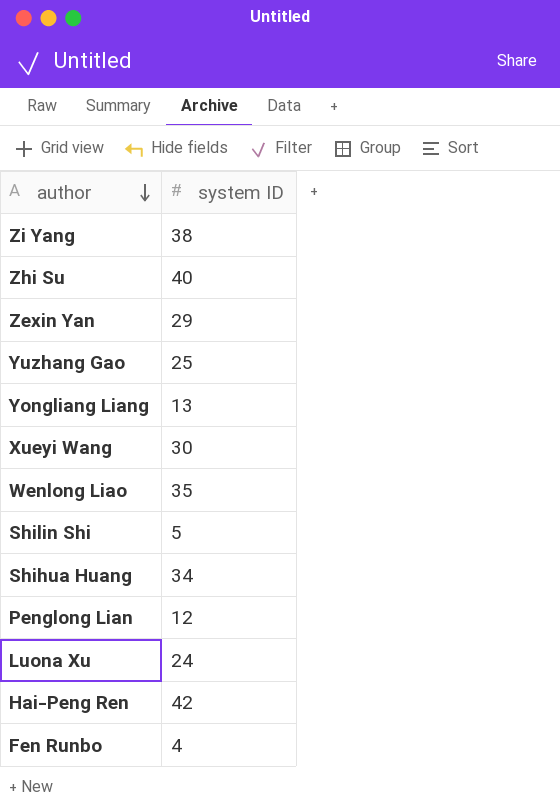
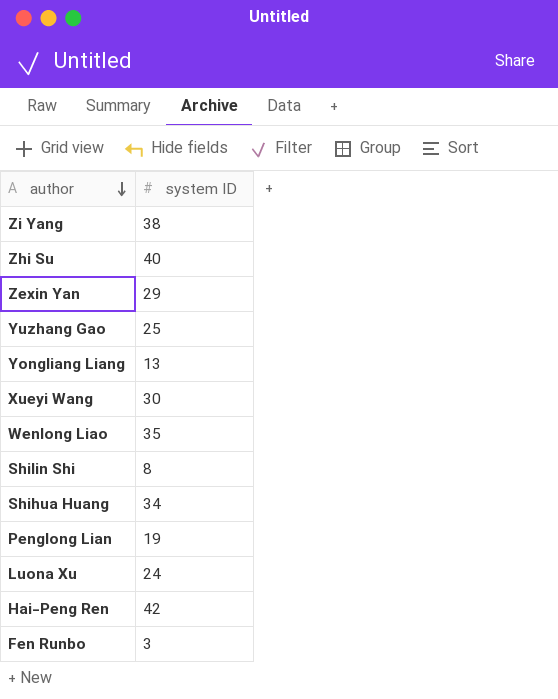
Shilin Shi | system ID: 5 -> 8
Penglong Lian | system ID: 12 -> 19
Fen Runbo | system ID: 4 -> 3

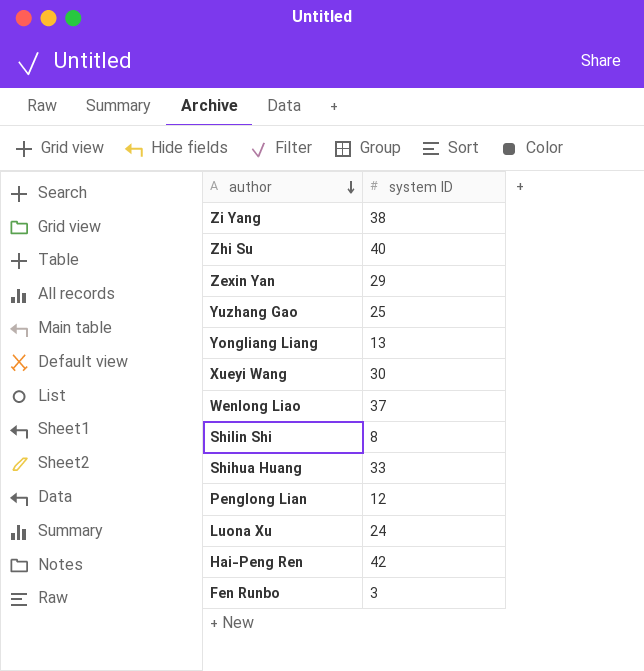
Wenlong Liao | system ID: 35 -> 37
Shihua Huang | system ID: 34 -> 33
Penglong Lian | system ID: 19 -> 12

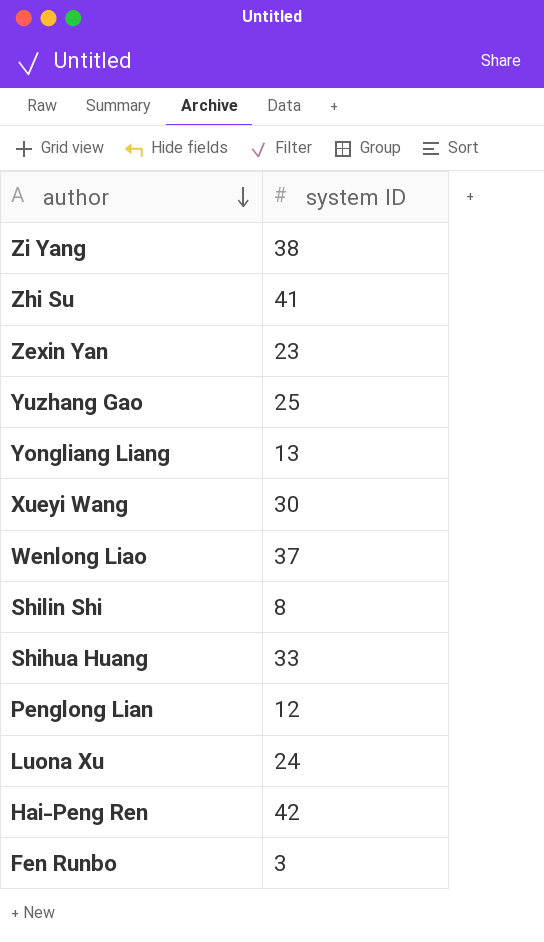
Zhi Su | system ID: 40 -> 41
Zexin Yan | system ID: 29 -> 23

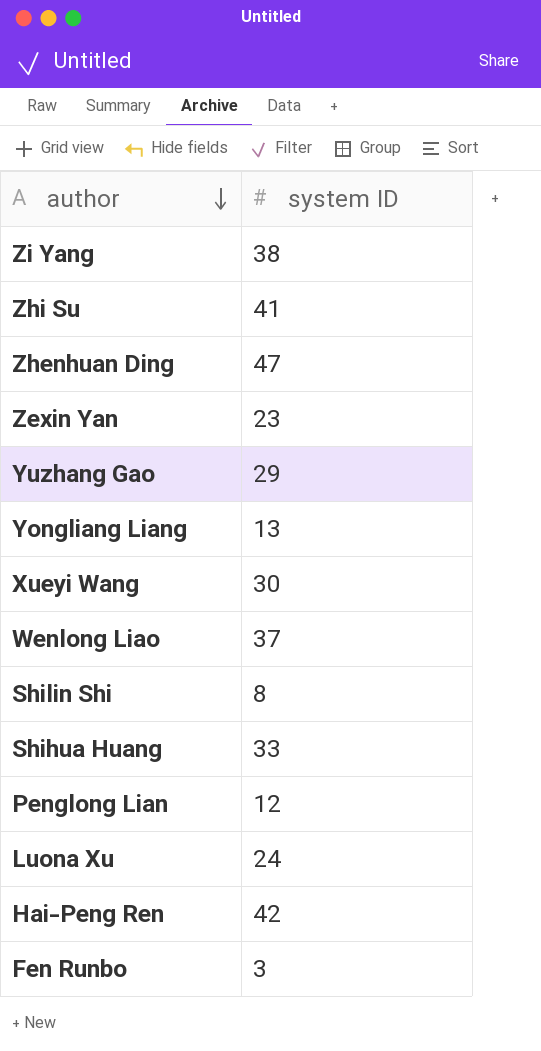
row Zhenhuan Ding: none -> 47
Yuzhang Gao | system ID: 25 -> 29

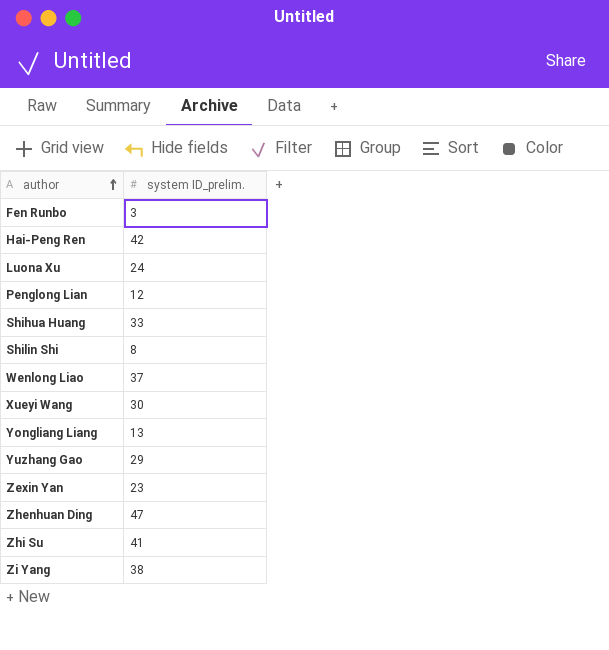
row order: author descending -> author ascending
column name: system ID -> system ID_prelim.

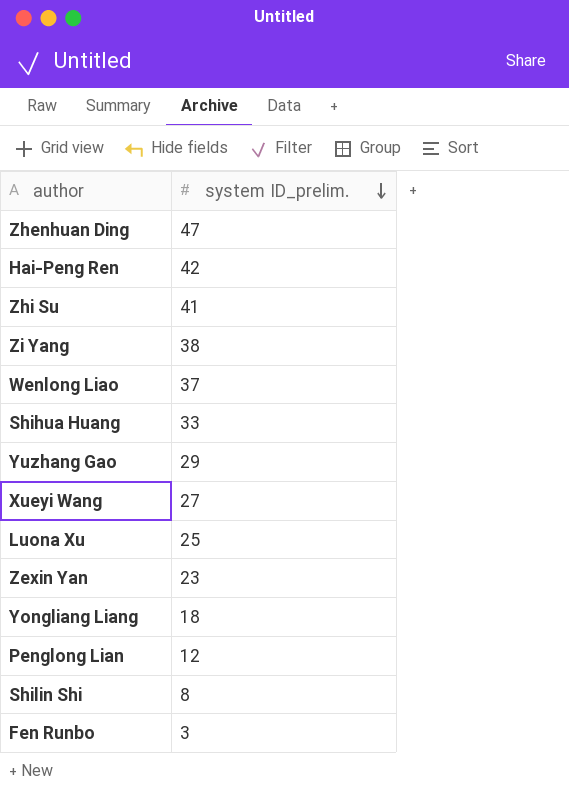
row order: author ascending -> system ID_prelim. descending
Xueyi Wang | system ID_prelim.: 30 -> 27
Luona Xu | system ID_prelim.: 24 -> 25
Yongliang Liang | system ID_prelim.: 13 -> 18

